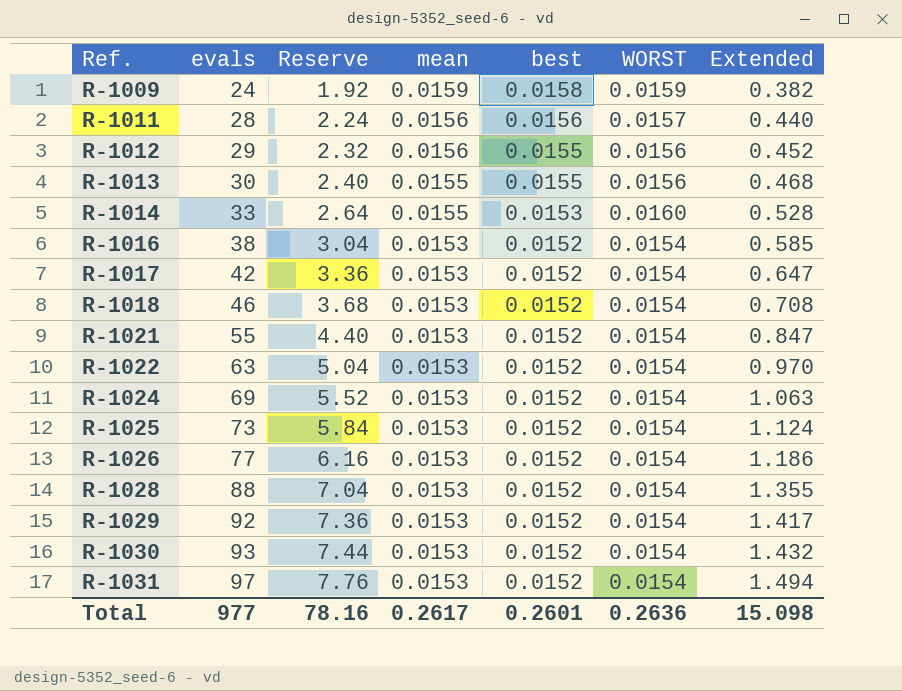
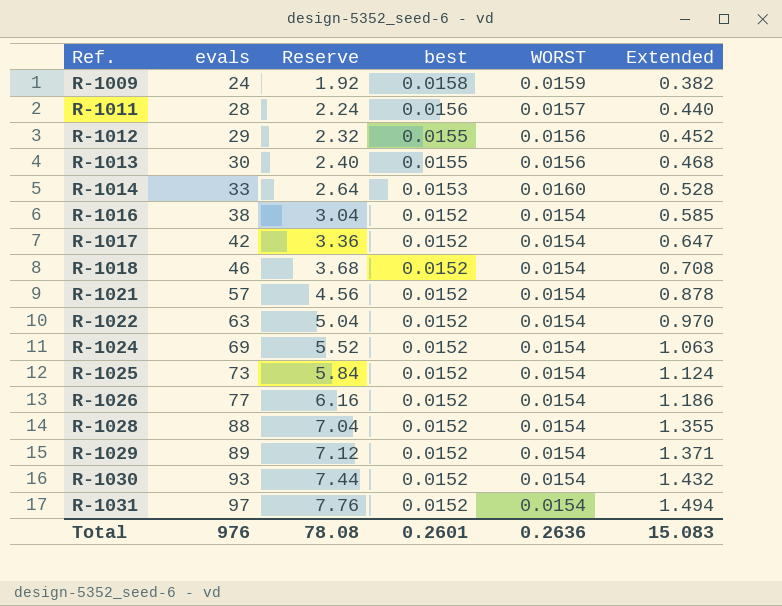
column mean | position: 4 -> none
R-1021 | evals: 55 -> 57
R-1021 | Reserve: 4.40 -> 4.56
R-1021 | Extended: 0.847 -> 0.878
R-1029 | evals: 92 -> 89
R-1029 | Reserve: 7.36 -> 7.12
R-1029 | Extended: 1.417 -> 1.371
Total | evals: 977 -> 976
Total | Reserve: 78.16 -> 78.08
Total | Extended: 15.098 -> 15.083

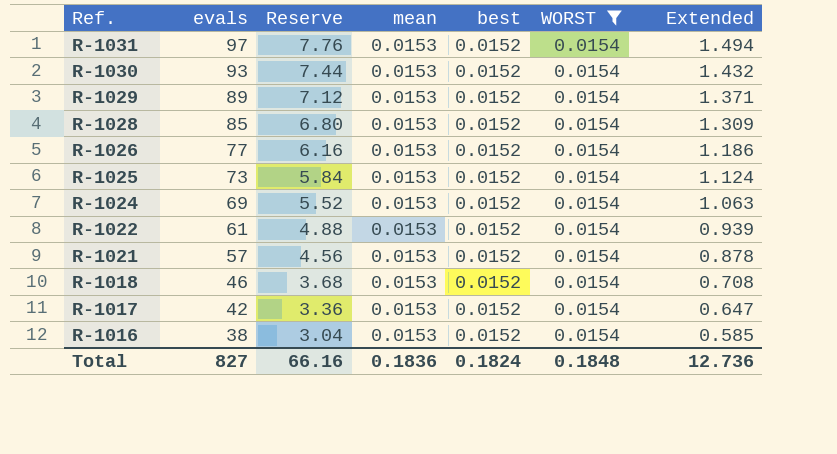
filter: none -> WORST = 0.0154
row order: Ref. ascending -> Ref. descending
column mean | position: none -> 4
R-1028 | evals: 88 -> 85
R-1028 | Reserve: 7.04 -> 6.80
R-1028 | Extended: 1.355 -> 1.309
R-1022 | evals: 63 -> 61
R-1022 | Reserve: 5.04 -> 4.88
R-1022 | Extended: 0.970 -> 0.939
Total | evals: 976 -> 827
Total | Reserve: 78.08 -> 66.16
Total | best: 0.2601 -> 0.1824
Total | WORST: 0.2636 -> 0.1848
Total | Extended: 15.083 -> 12.736

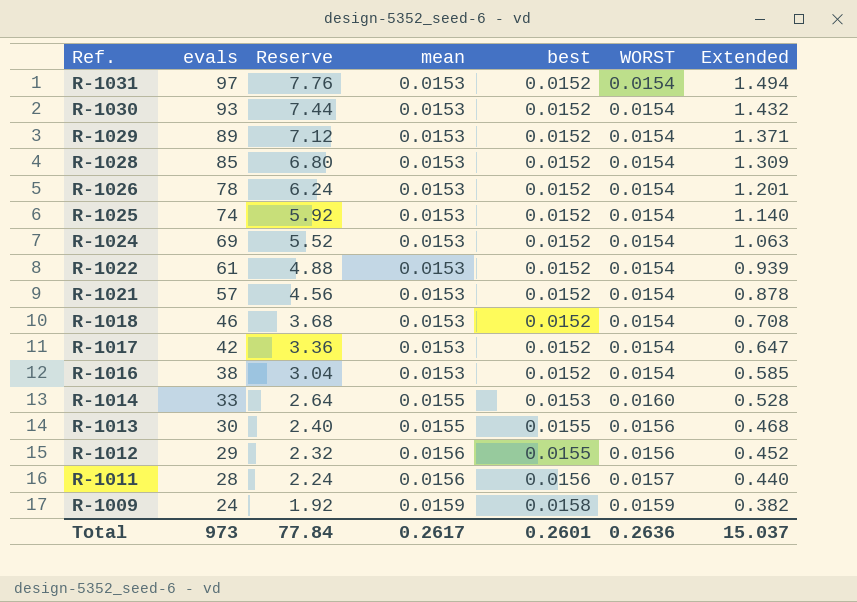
filter: WORST = 0.0154 -> none
R-1026 | evals: 77 -> 78
R-1026 | Reserve: 6.16 -> 6.24
R-1026 | Extended: 1.186 -> 1.201
R-1025 | evals: 73 -> 74
R-1025 | Reserve: 5.84 -> 5.92
R-1025 | Extended: 1.124 -> 1.140
Total | evals: 827 -> 973
Total | Reserve: 66.16 -> 77.84
Total | mean: 0.1836 -> 0.2617
Total | best: 0.1824 -> 0.2601
Total | WORST: 0.1848 -> 0.2636
Total | Extended: 12.736 -> 15.037

